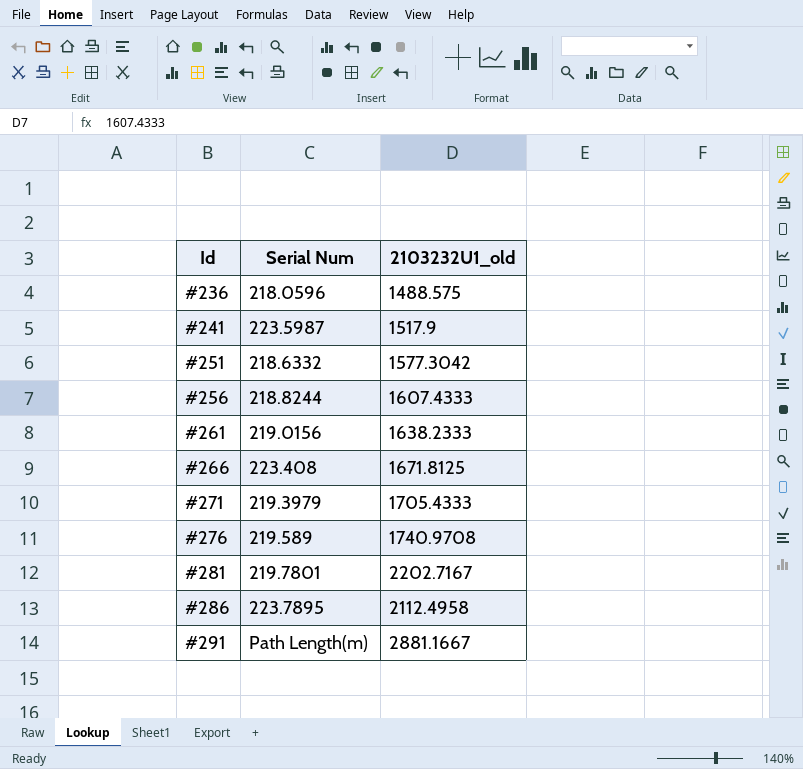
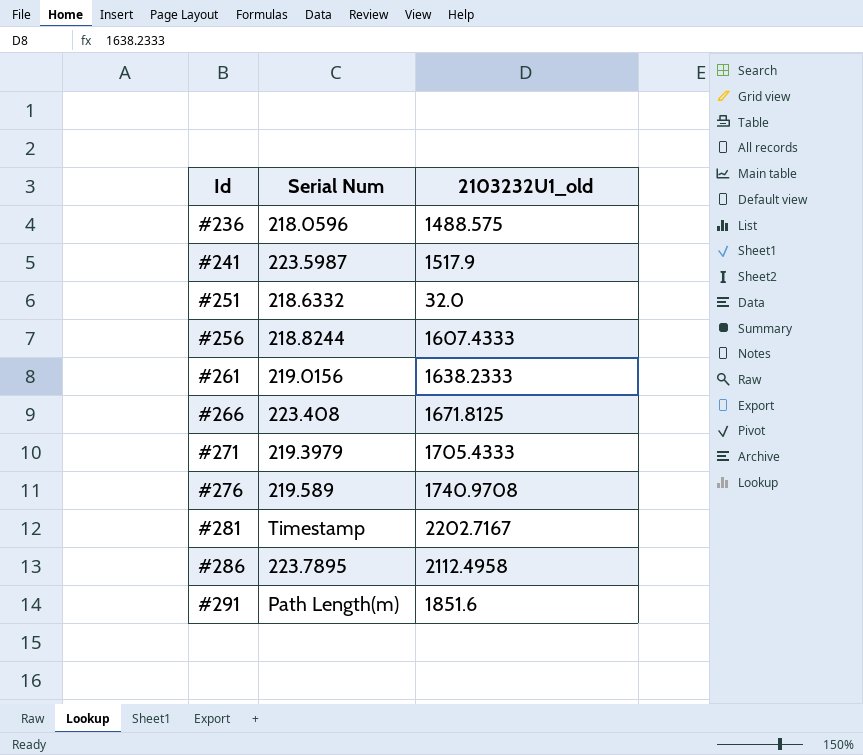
#251 | 2103232U1_old: 1577.3042 -> 32.0
#281 | Serial Num: 219.7801 -> Timestamp
#291 | 2103232U1_old: 2881.1667 -> 1851.6

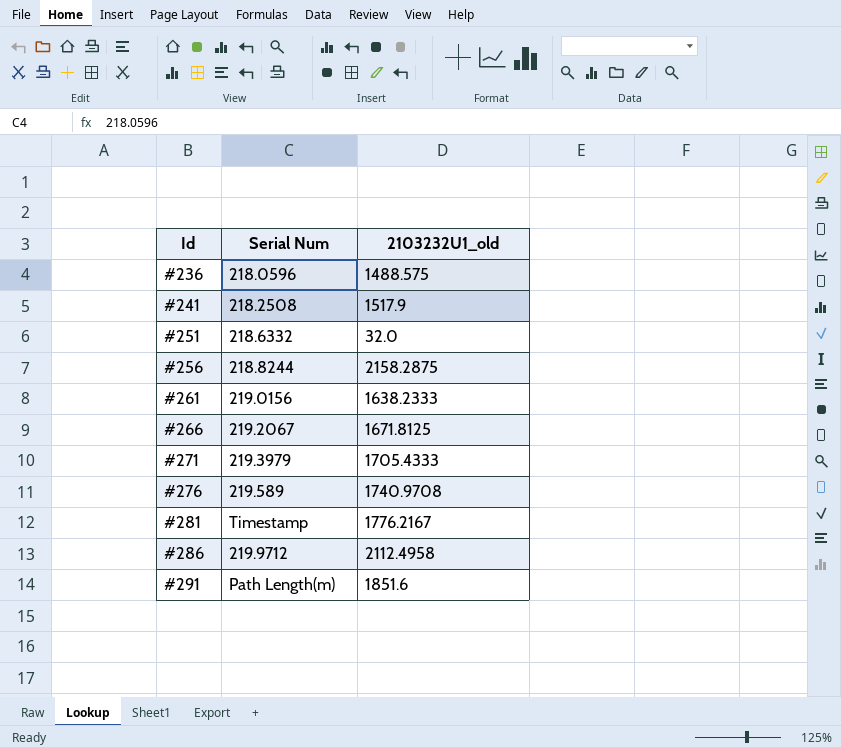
#241 | Serial Num: 223.5987 -> 218.2508
#256 | 2103232U1_old: 1607.4333 -> 2158.2875
#266 | Serial Num: 223.408 -> 219.2067
#281 | 2103232U1_old: 2202.7167 -> 1776.2167
#286 | Serial Num: 223.7895 -> 219.9712

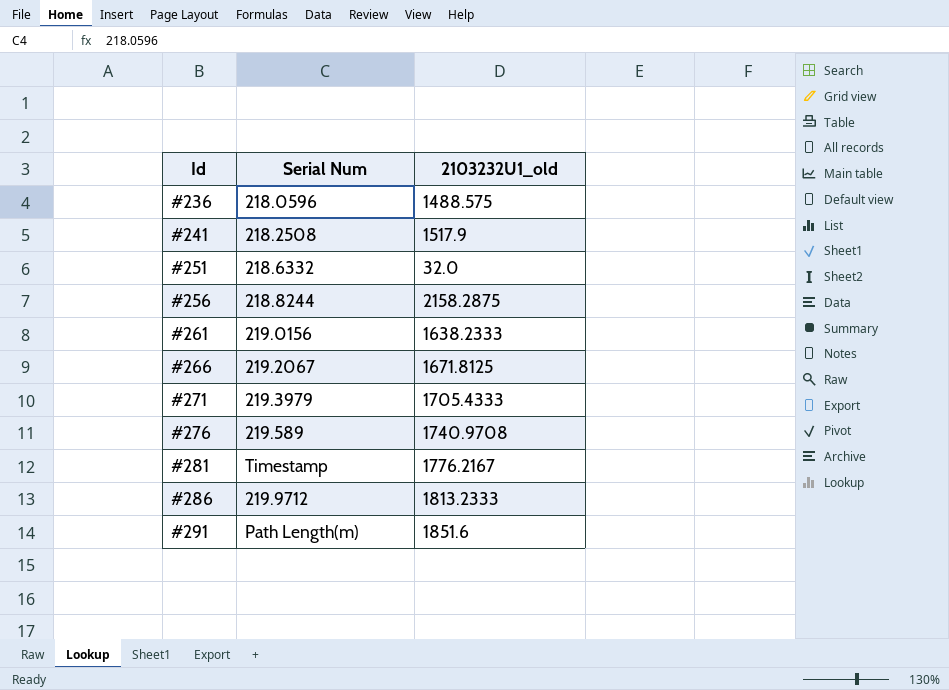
#286 | 2103232U1_old: 2112.4958 -> 1813.2333

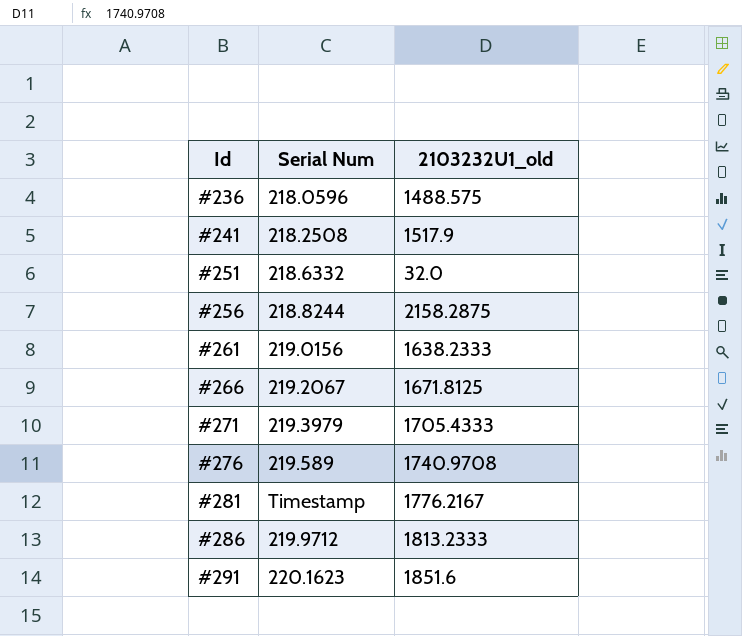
#291 | Serial Num: Path Length(m) -> 220.1623

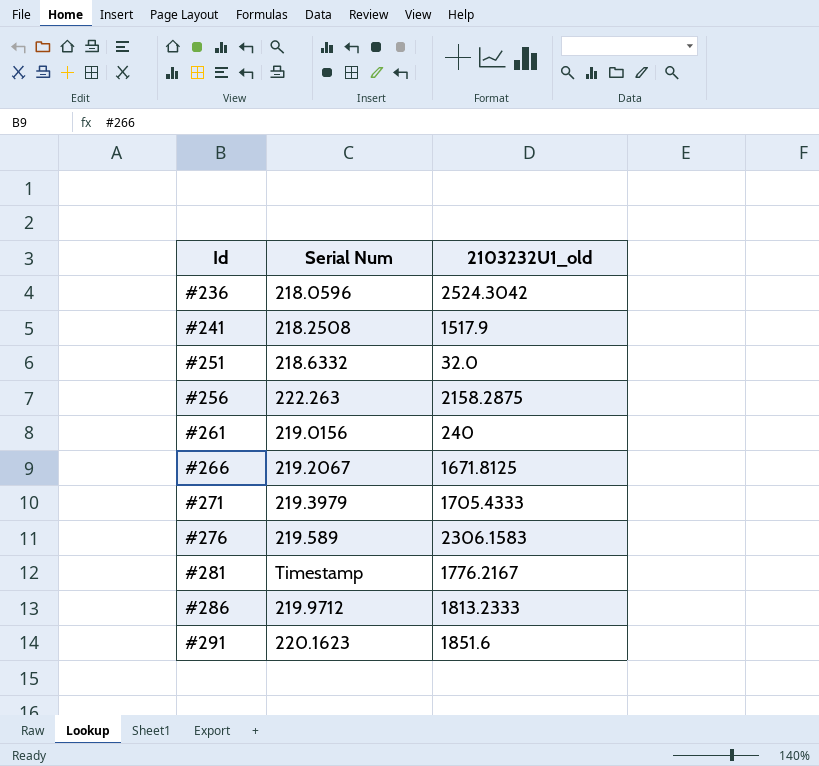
#236 | 2103232U1_old: 1488.575 -> 2524.3042
#256 | Serial Num: 218.8244 -> 222.263
#261 | 2103232U1_old: 1638.2333 -> 240
#276 | 2103232U1_old: 1740.9708 -> 2306.1583

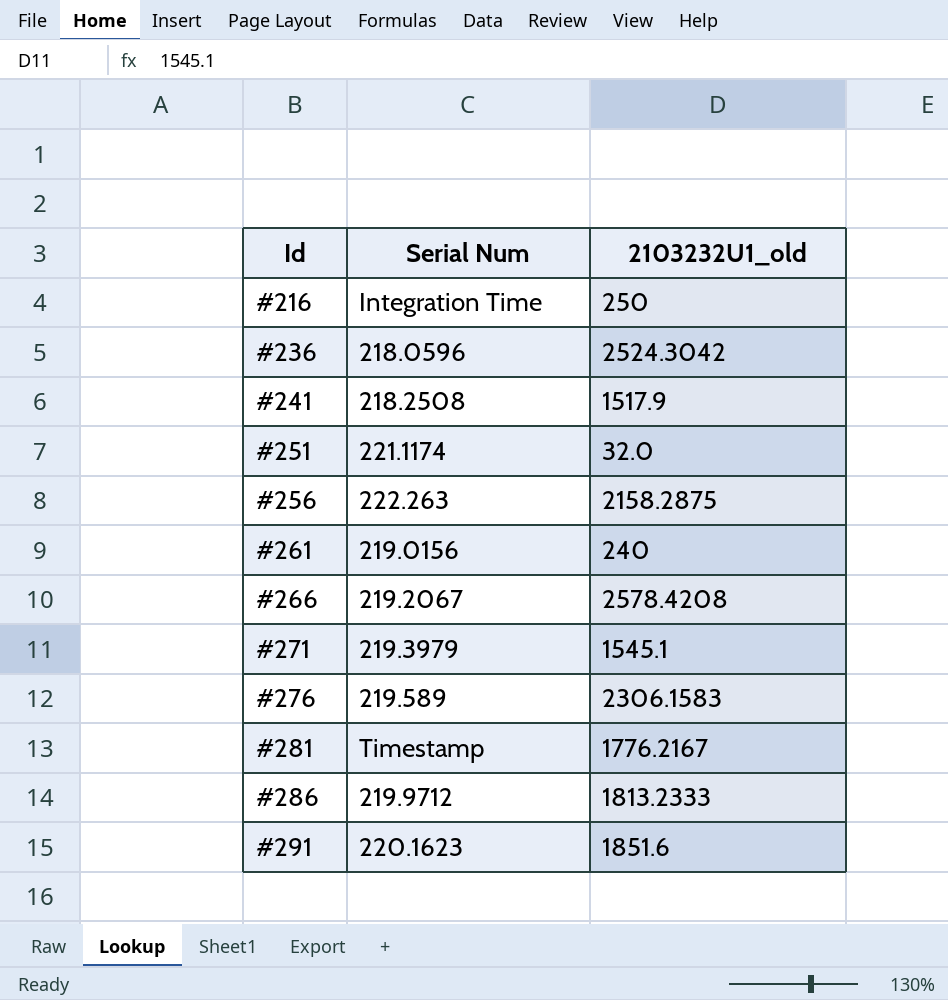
row #216: none -> Integration Time | 250
#251 | Serial Num: 218.6332 -> 221.1174
#266 | 2103232U1_old: 1671.8125 -> 2578.4208
#271 | 2103232U1_old: 1705.4333 -> 1545.1

